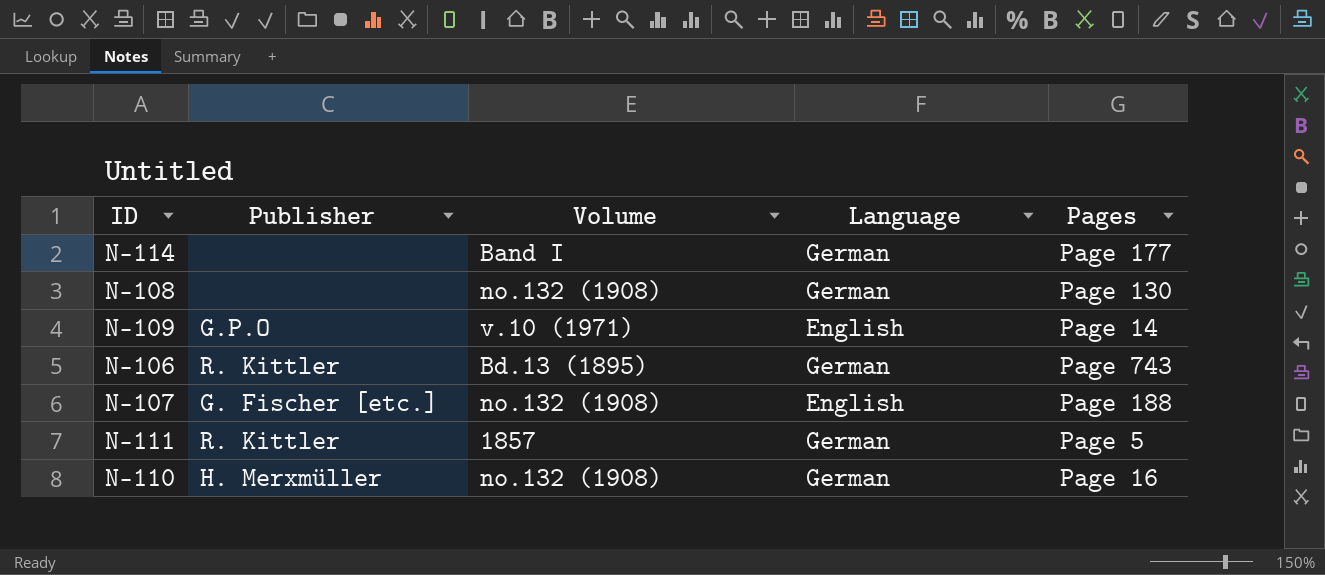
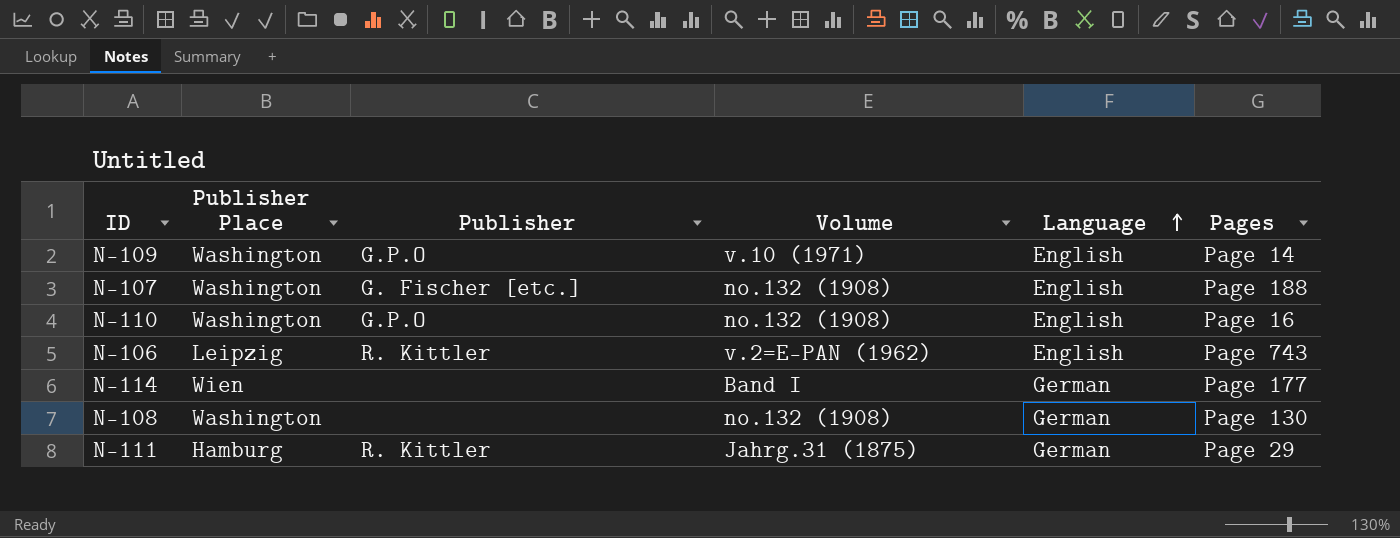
row order: none -> Language ascending
column Publisher Place | position: none -> 2
N-110 | Publisher: H. Merxmüller -> G.P.O
N-110 | Language: German -> English
N-106 | Volume: Bd.13 (1895) -> v.2=E-PAN (1962)
N-106 | Language: German -> English
N-111 | Volume: 1857 -> Jahrg.31 (1875)
N-111 | Pages: Page 5 -> Page 29

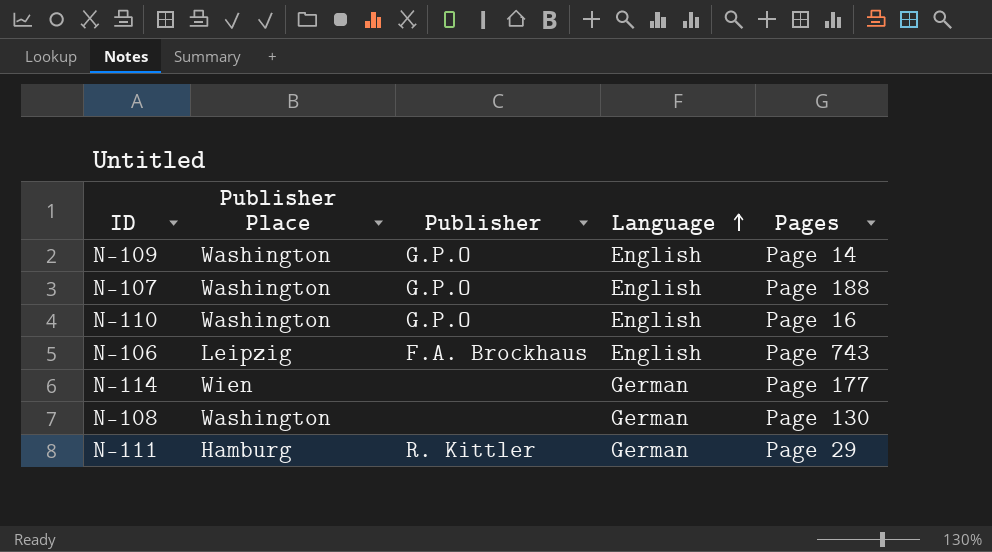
column Volume | position: 4 -> none
N-107 | Publisher: G. Fischer [etc.] -> G.P.O
N-106 | Publisher: R. Kittler -> F.A. Brockhaus

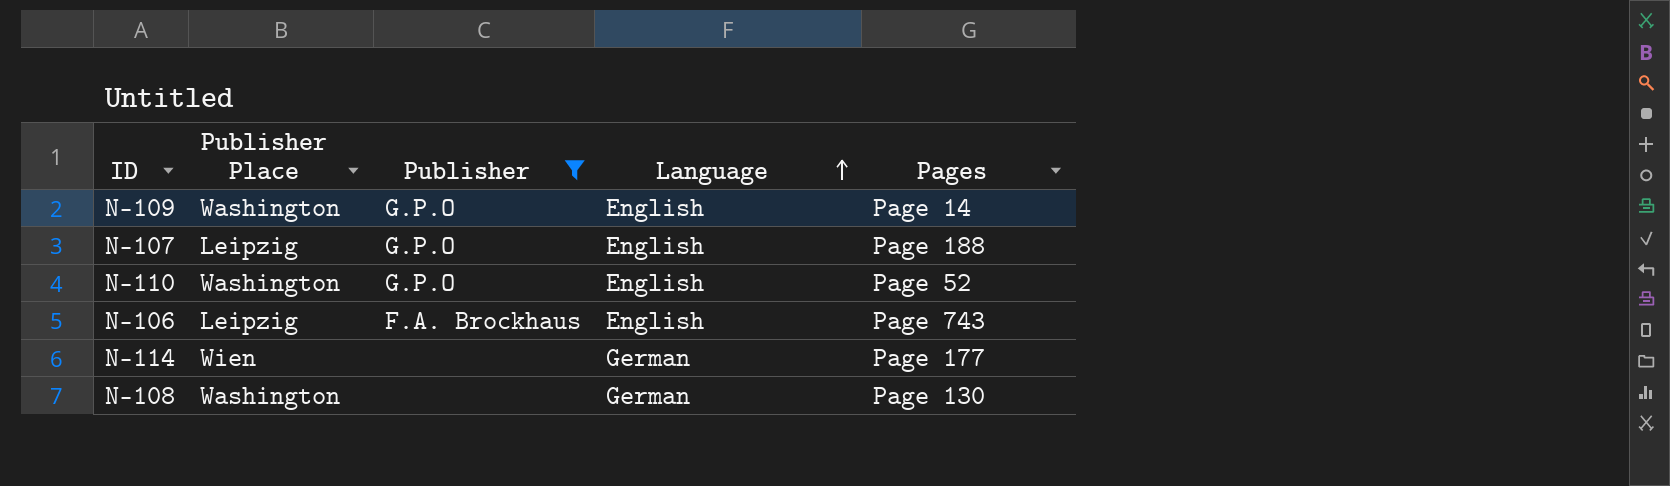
filter: none -> Publisher != R. Kittler
N-107 | Publisher Place: Washington -> Leipzig
N-110 | Pages: Page 16 -> Page 52

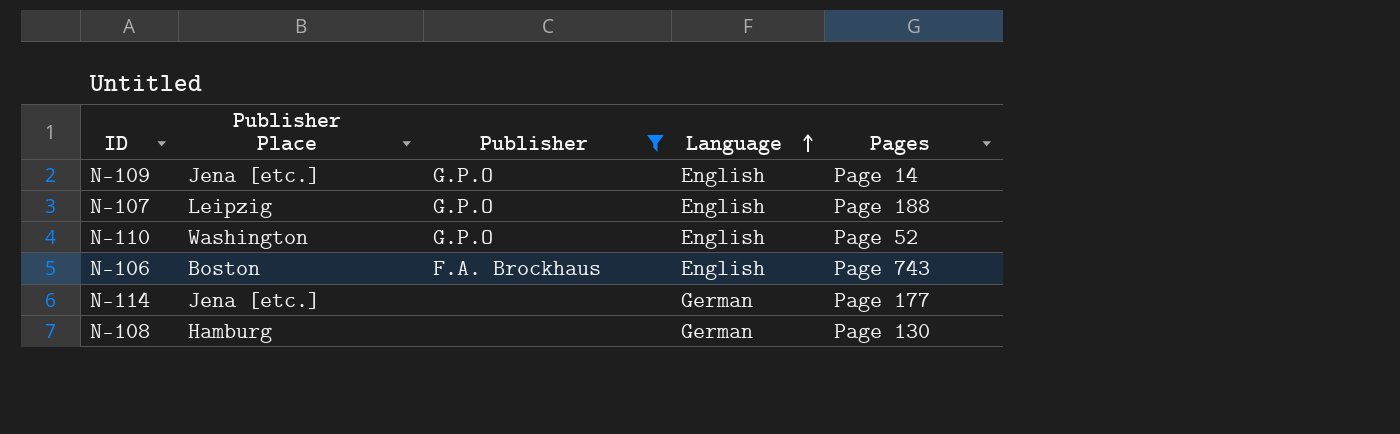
N-109 | Publisher Place: Washington -> Jena [etc.]
N-106 | Publisher Place: Leipzig -> Boston
N-114 | Publisher Place: Wien -> Jena [etc.]
N-108 | Publisher Place: Washington -> Hamburg

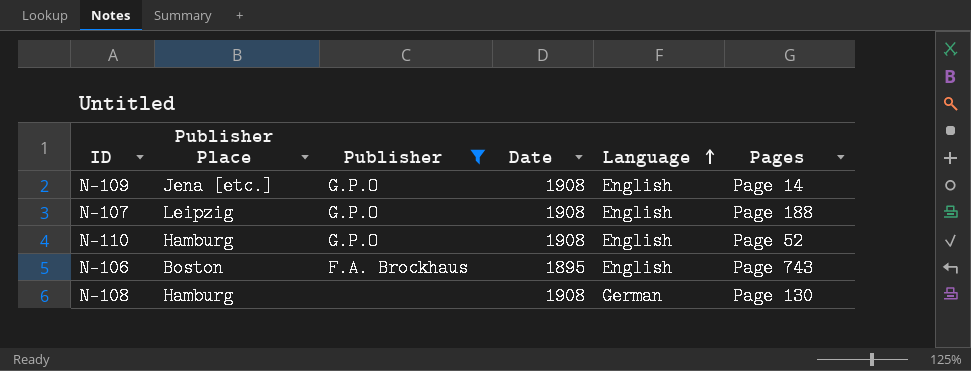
column Date | position: none -> 4
row N-114: Jena [etc.] | none | German | Page 177 -> none
N-110 | Publisher Place: Washington -> Hamburg

